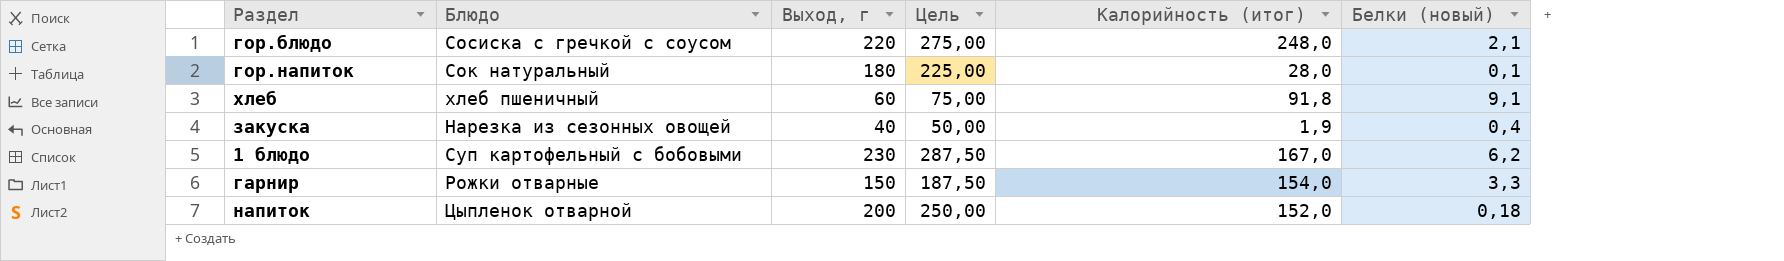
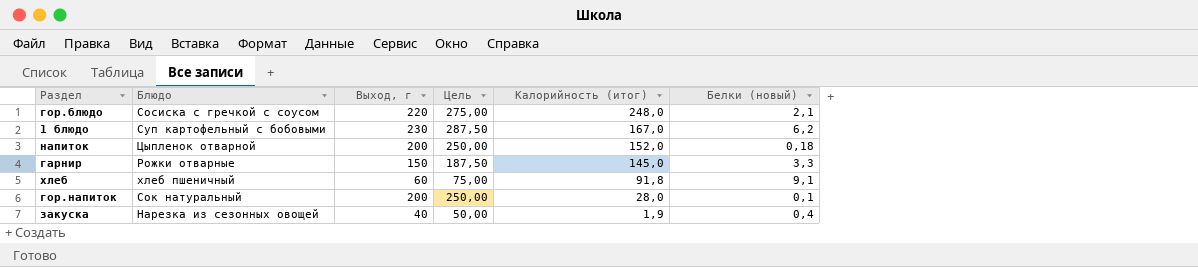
row order: none -> Калорийность (итог) descending
гарнир | Калорийность (итог): 154,0 -> 145,0
гор.напиток | Выход, г: 180 -> 200
гор.напиток | Цель: 225,00 -> 250,00

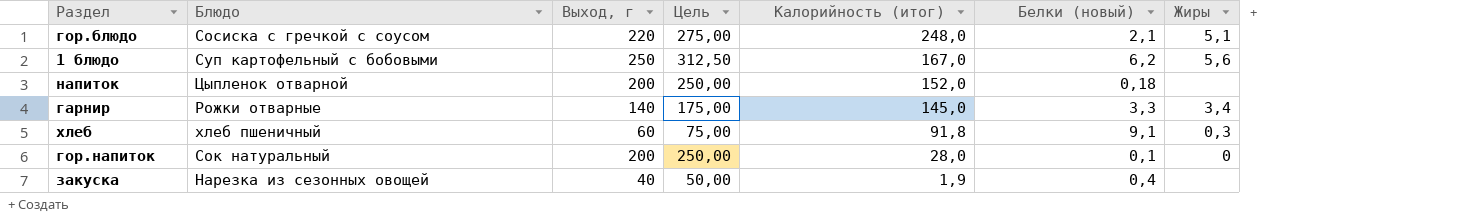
column Жиры | position: none -> 7
1 блюдо | Выход, г: 230 -> 250
1 блюдо | Цель: 287,50 -> 312,50
гарнир | Выход, г: 150 -> 140
гарнир | Цель: 187,50 -> 175,00

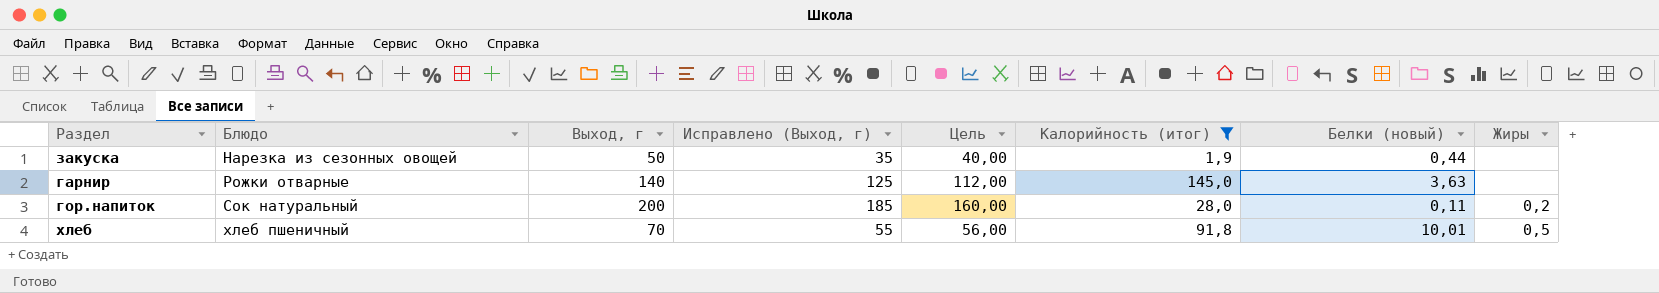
filter: none -> Калорийность (итог) <= 145,0
row order: Калорийность (итог) descending -> Блюдо ascending
column Исправлено (Выход, г) | formula: none -> [Выход, г] - 15
column Цель | formula: [Выход, г] * 1,25 -> [Выход, г] * 0,8
закуска | Выход, г: 40 -> 50
закуска | Белки (новый): 0,4 -> 0,44
гарнир | Белки (новый): 3,3 -> 3,63
гарнир | Жиры: 3,4 -> none
гор.напиток | Белки (новый): 0,1 -> 0,11
гор.напиток | Жиры: 0 -> 0,2
хлеб | Выход, г: 60 -> 70
хлеб | Белки (новый): 9,1 -> 10,01
хлеб | Жиры: 0,3 -> 0,5

